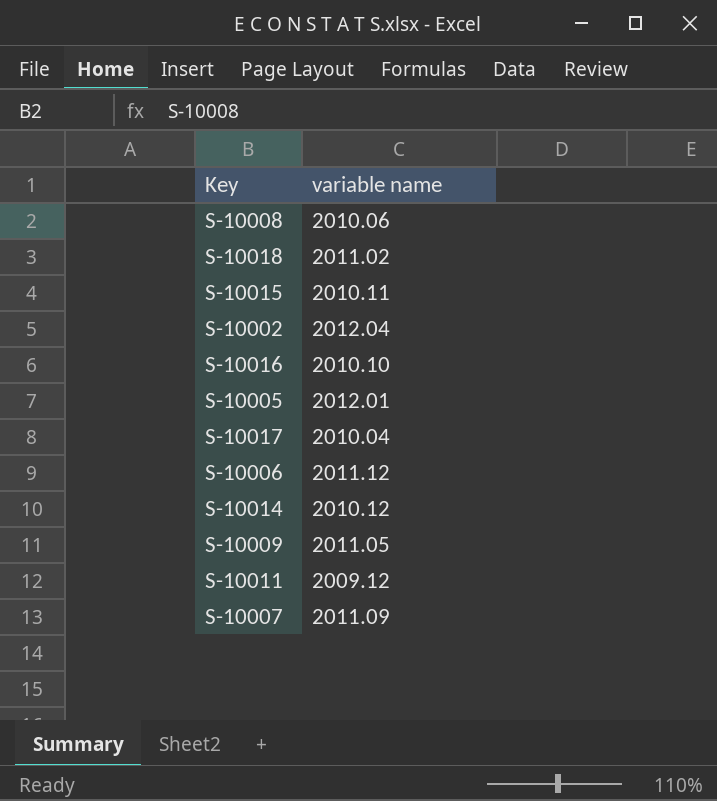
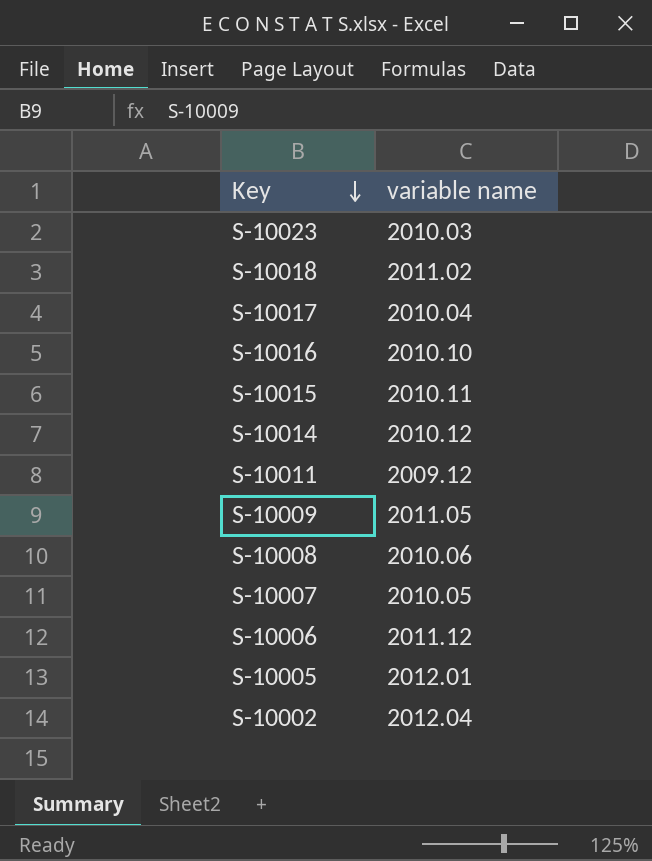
row order: none -> Key descending
row S-10023: none -> 2010.03
S-10007 | variable name: 2011.09 -> 2010.05

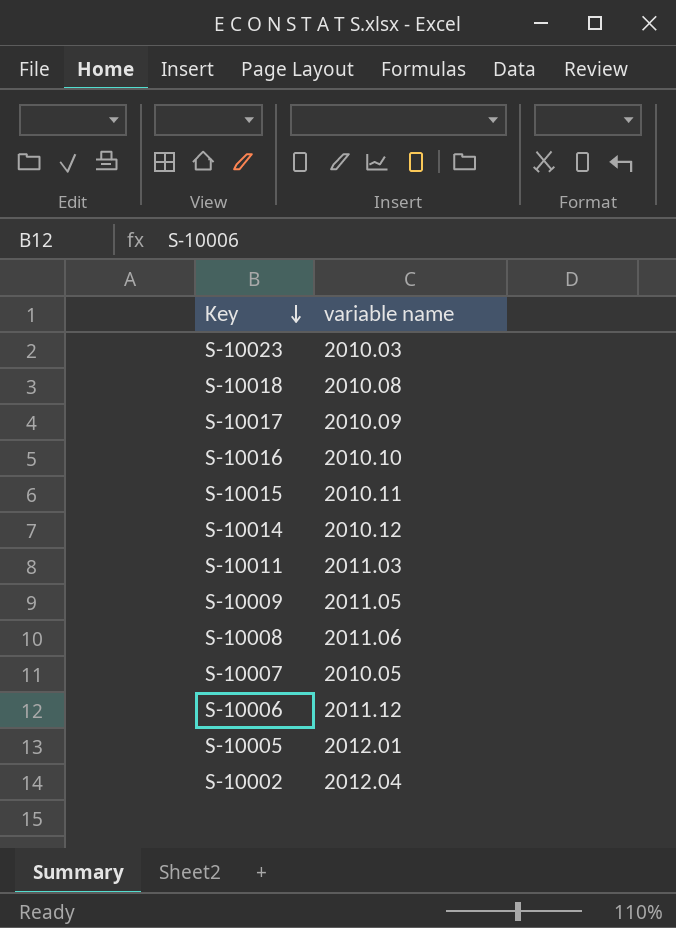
S-10018 | variable name: 2011.02 -> 2010.08
S-10017 | variable name: 2010.04 -> 2010.09
S-10011 | variable name: 2009.12 -> 2011.03
S-10008 | variable name: 2010.06 -> 2011.06

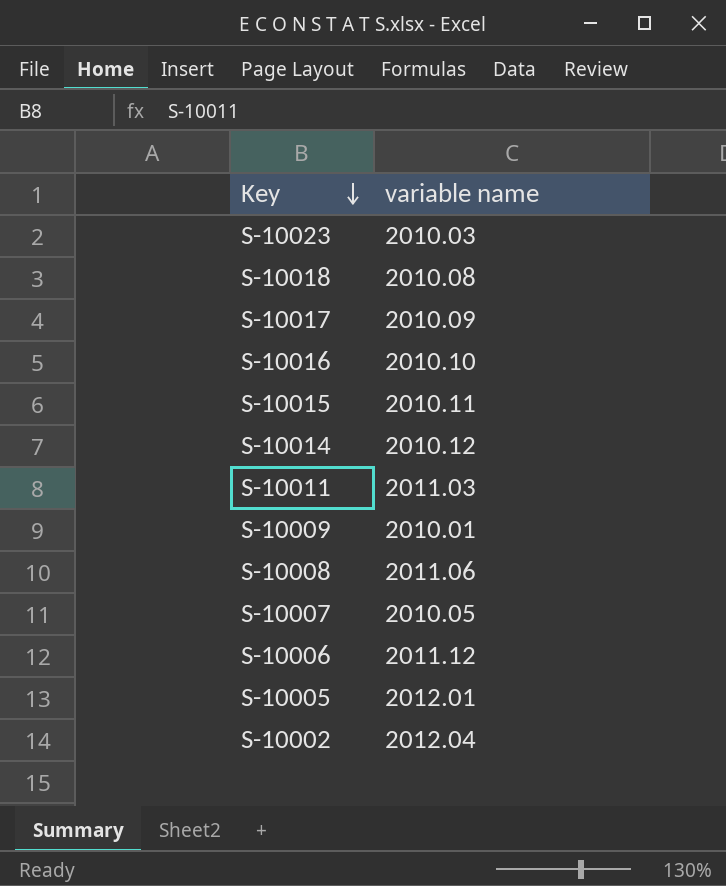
S-10009 | variable name: 2011.05 -> 2010.01

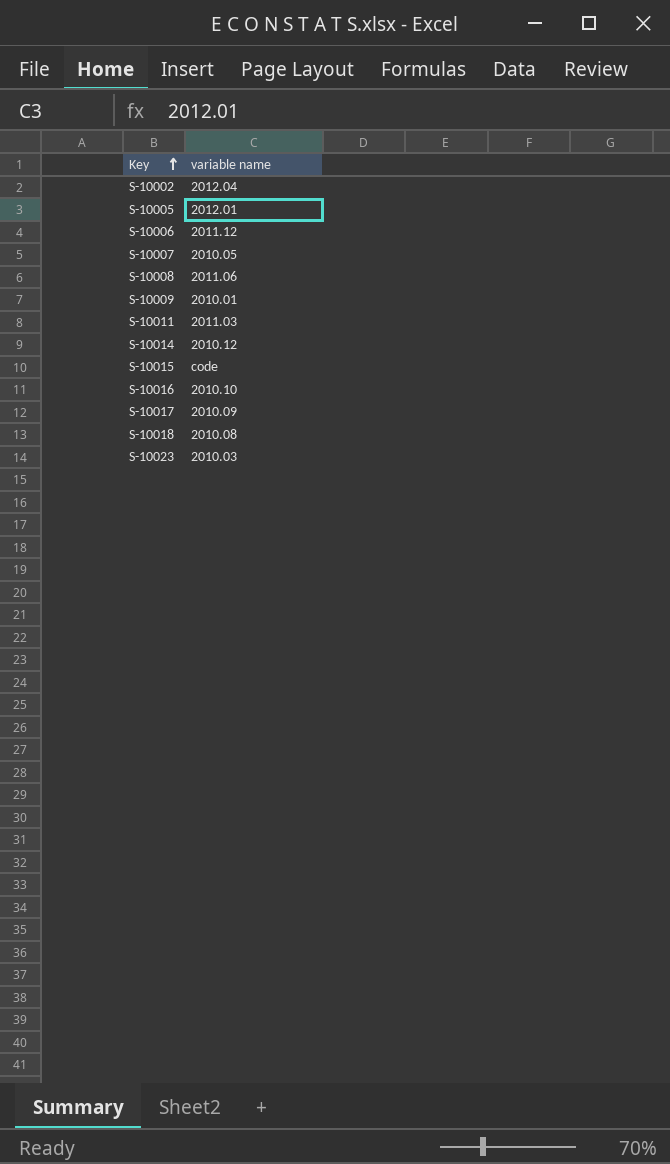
row order: Key descending -> Key ascending
S-10015 | variable name: 2010.11 -> code

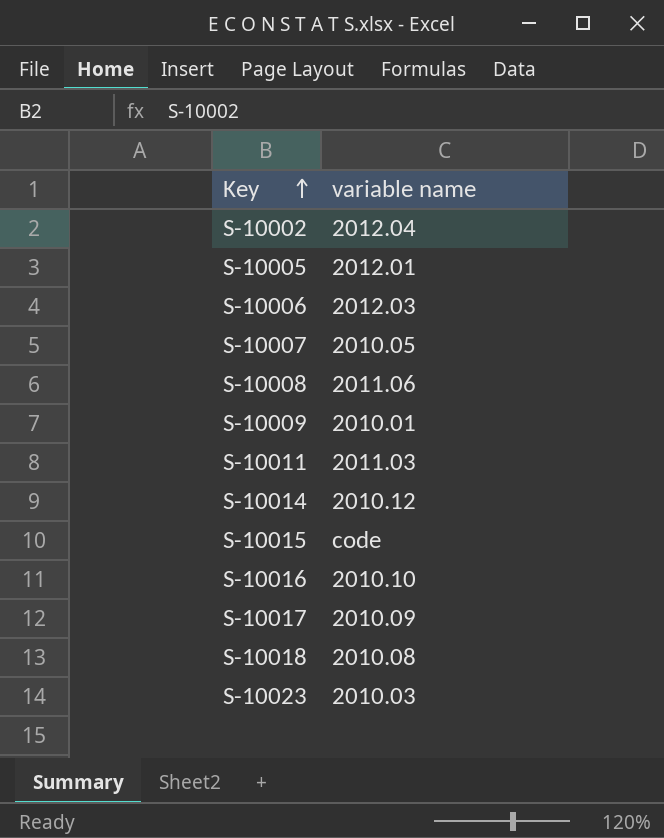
S-10006 | variable name: 2011.12 -> 2012.03

